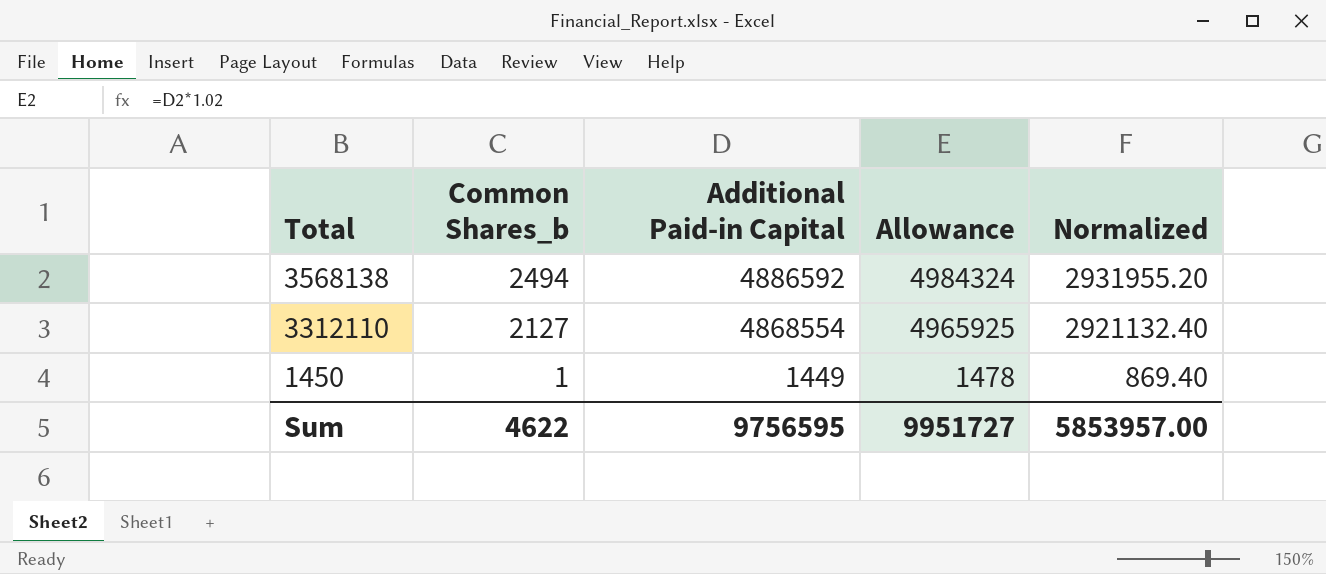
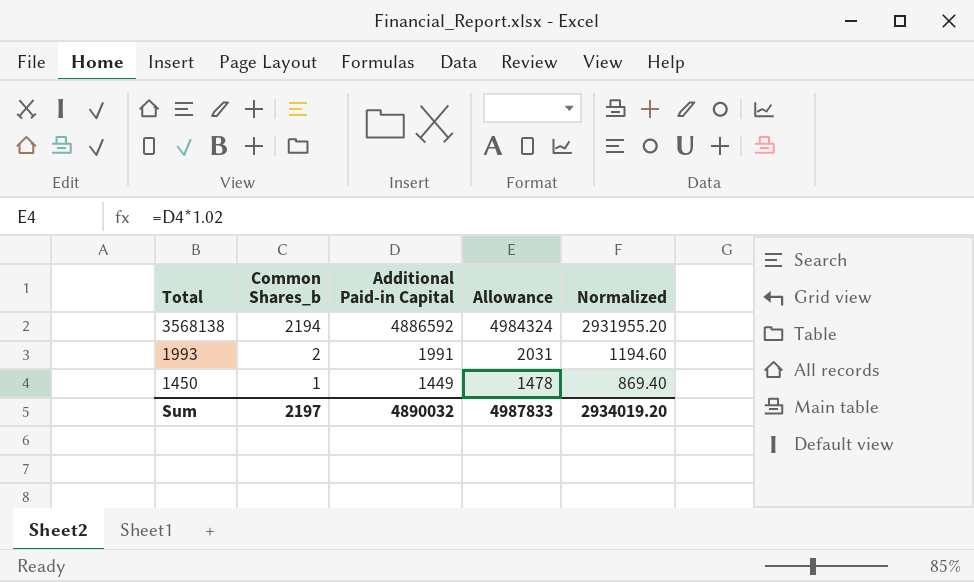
row 3312110: 2127 | 4868554 | 4965925 | 2921132.40 -> none
3568138 | Common Shares_b: 2494 -> 2194
row 1993: none -> 2 | 1991 | 2031 | 1194.60
Sum | Common Shares_b: 4622 -> 2197
Sum | Additional Paid-in Capital: 9756595 -> 4890032
Sum | Allowance: 9951727 -> 4987833
Sum | Normalized: 5853957.00 -> 2934019.20

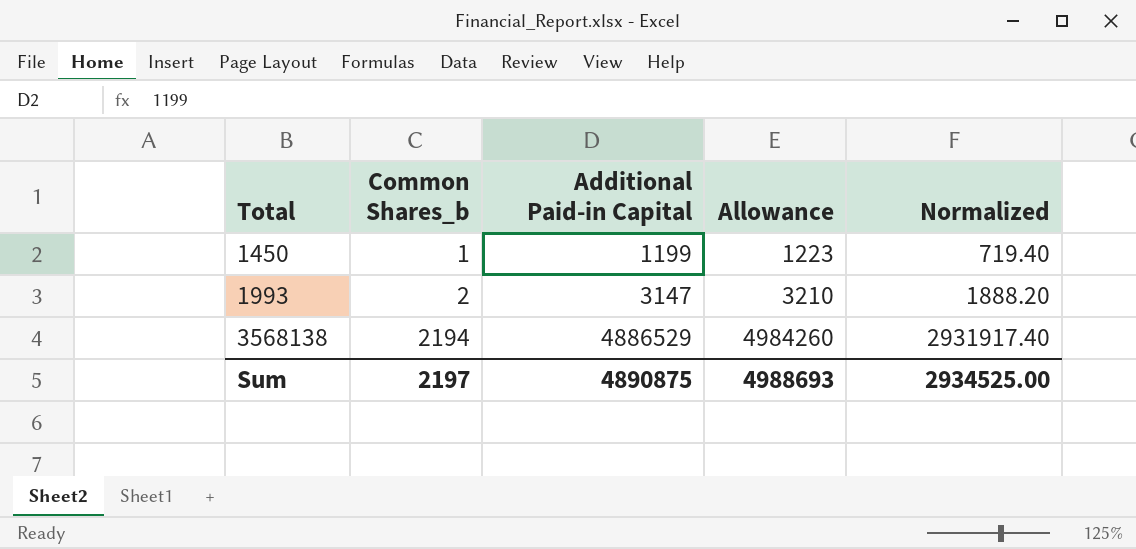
row order: Total descending -> Total ascending
1450 | Additional Paid-in Capital: 1449 -> 1199
1450 | Allowance: 1478 -> 1223
1450 | Normalized: 869.40 -> 719.40
1993 | Additional Paid-in Capital: 1991 -> 3147
1993 | Allowance: 2031 -> 3210
1993 | Normalized: 1194.60 -> 1888.20
3568138 | Additional Paid-in Capital: 4886592 -> 4886529
3568138 | Allowance: 4984324 -> 4984260
3568138 | Normalized: 2931955.20 -> 2931917.40
Sum | Additional Paid-in Capital: 4890032 -> 4890875
Sum | Allowance: 4987833 -> 4988693
Sum | Normalized: 2934019.20 -> 2934525.00

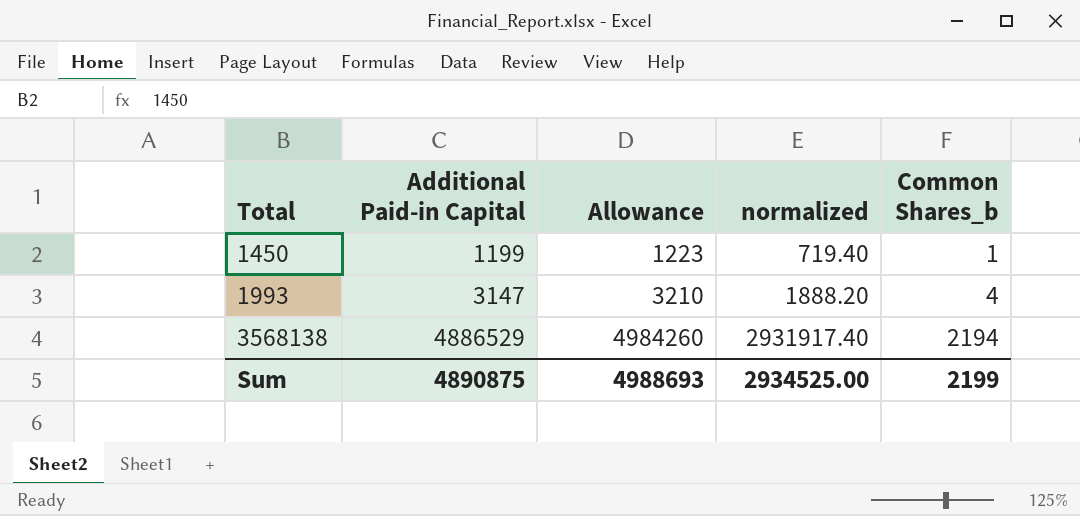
column name: Normalized -> normalized
column Common Shares_b | position: 2 -> 5
1993 | Common Shares_b: 2 -> 4
Sum | Common Shares_b: 2197 -> 2199

